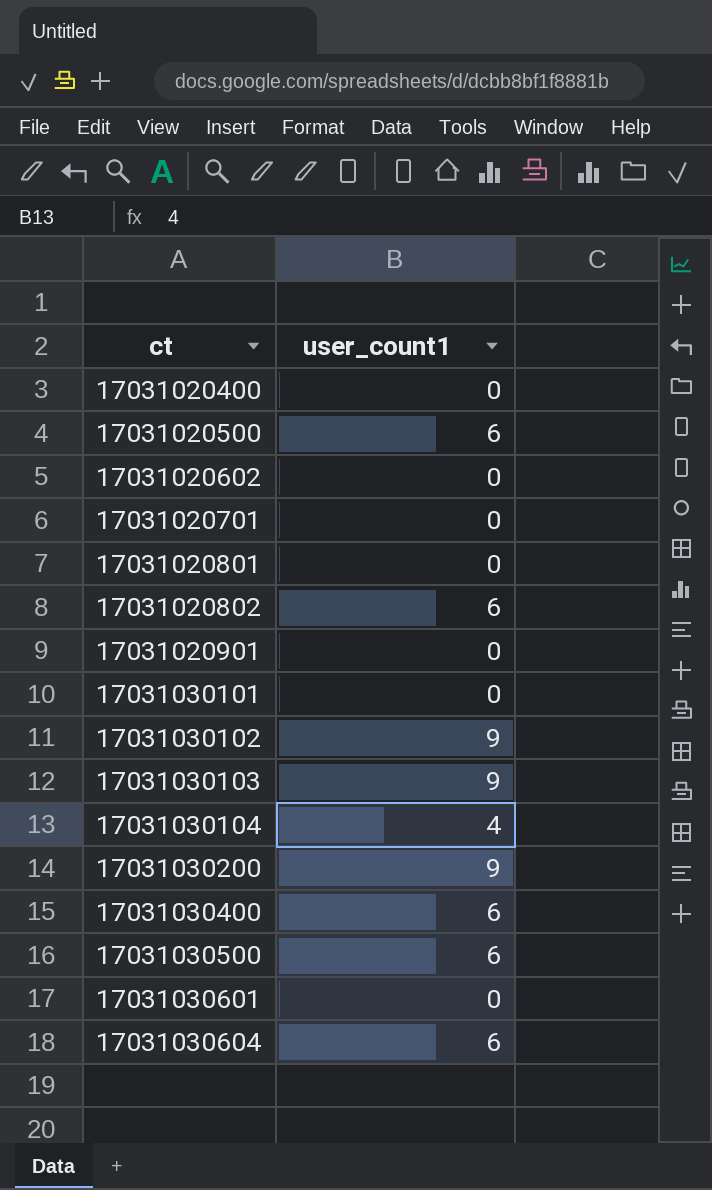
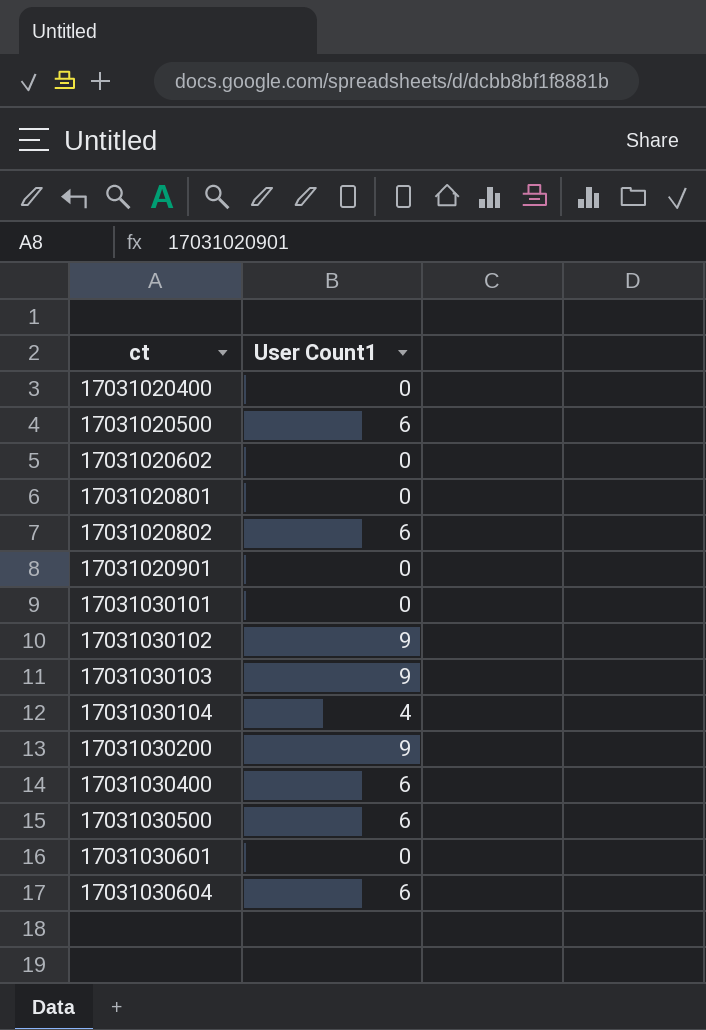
column name: user_count1 -> User Count1
row 17031020701: 0 -> none

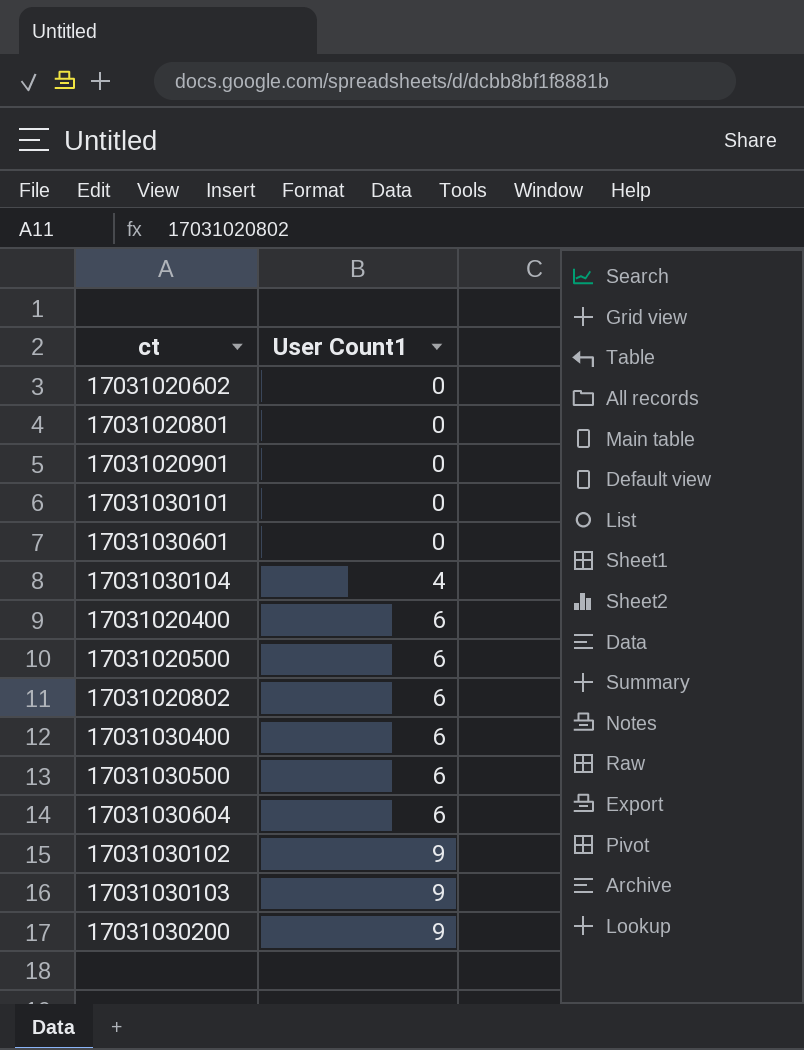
row order: ct ascending -> User Count1 ascending
17031020400 | User Count1: 0 -> 6

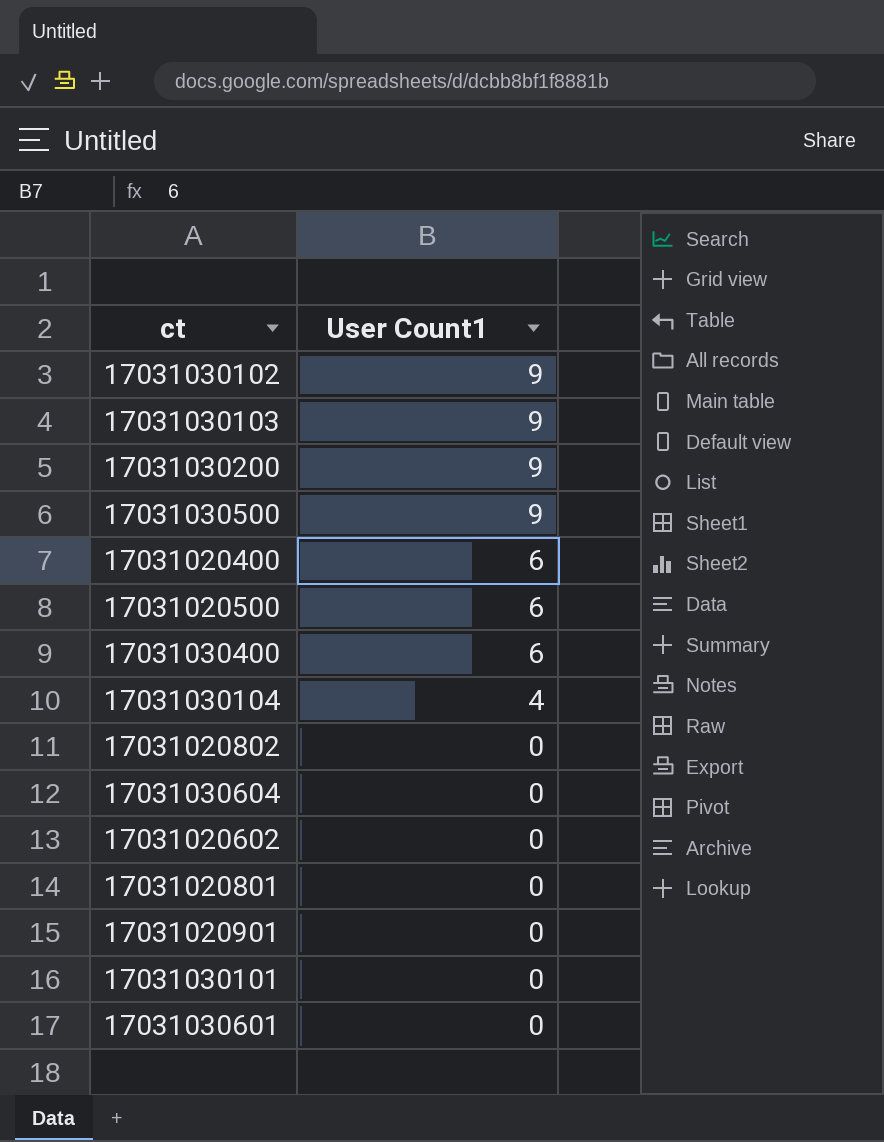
row order: User Count1 ascending -> User Count1 descending
17031030500 | User Count1: 6 -> 9
17031020802 | User Count1: 6 -> 0
17031030604 | User Count1: 6 -> 0

